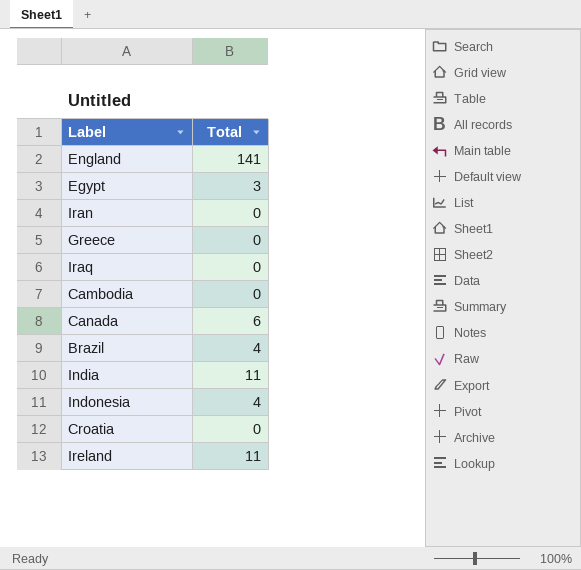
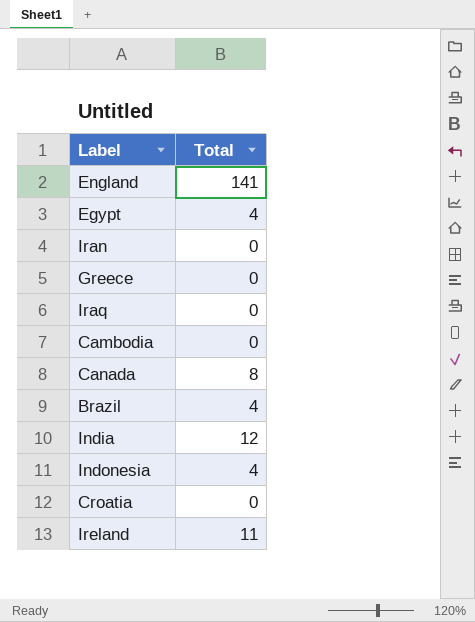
Egypt | Total: 3 -> 4
Canada | Total: 6 -> 8
India | Total: 11 -> 12

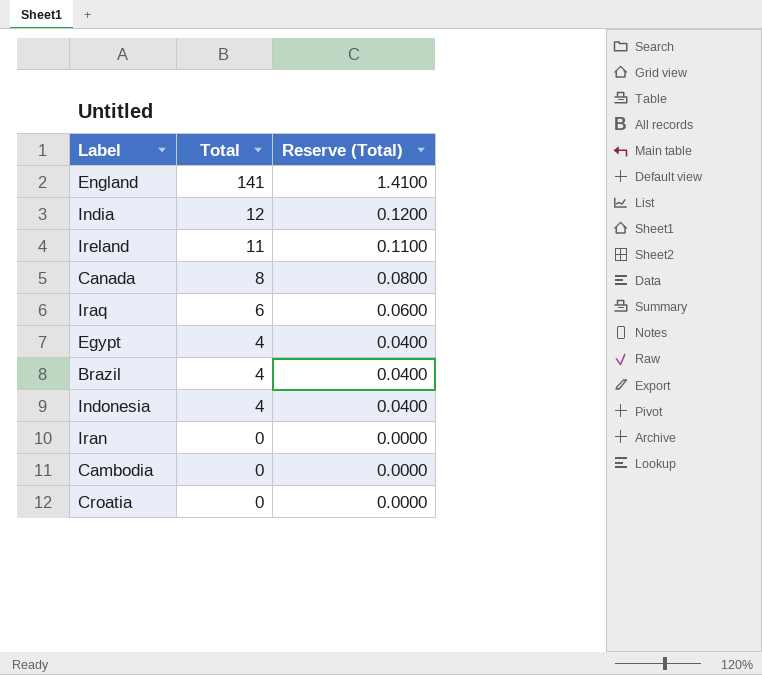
row order: none -> Total descending
column Reserve (Total) | formula: none -> [Total] * 0.01
row Greece: 0 -> none
Iraq | Total: 0 -> 6

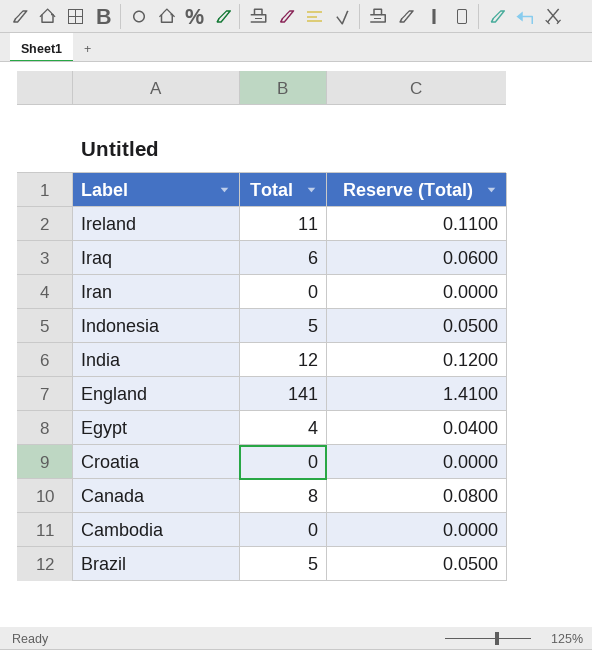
row order: Total descending -> Label descending
Indonesia | Total: 4 -> 5
Indonesia | Reserve (Total): 0.0400 -> 0.0500
Brazil | Total: 4 -> 5
Brazil | Reserve (Total): 0.0400 -> 0.0500

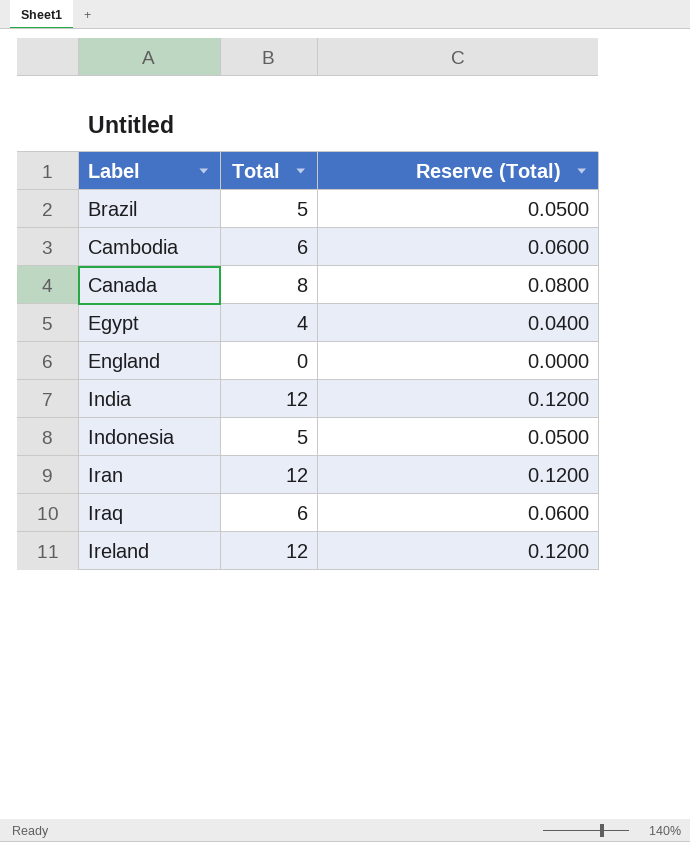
row order: Label descending -> Label ascending
row Croatia: 0 | 0.0000 -> none
Cambodia | Total: 0 -> 6
Cambodia | Reserve (Total): 0.0000 -> 0.0600
England | Total: 141 -> 0
England | Reserve (Total): 1.4100 -> 0.0000
Iran | Total: 0 -> 12
Iran | Reserve (Total): 0.0000 -> 0.1200
Ireland | Total: 11 -> 12
Ireland | Reserve (Total): 0.1100 -> 0.1200

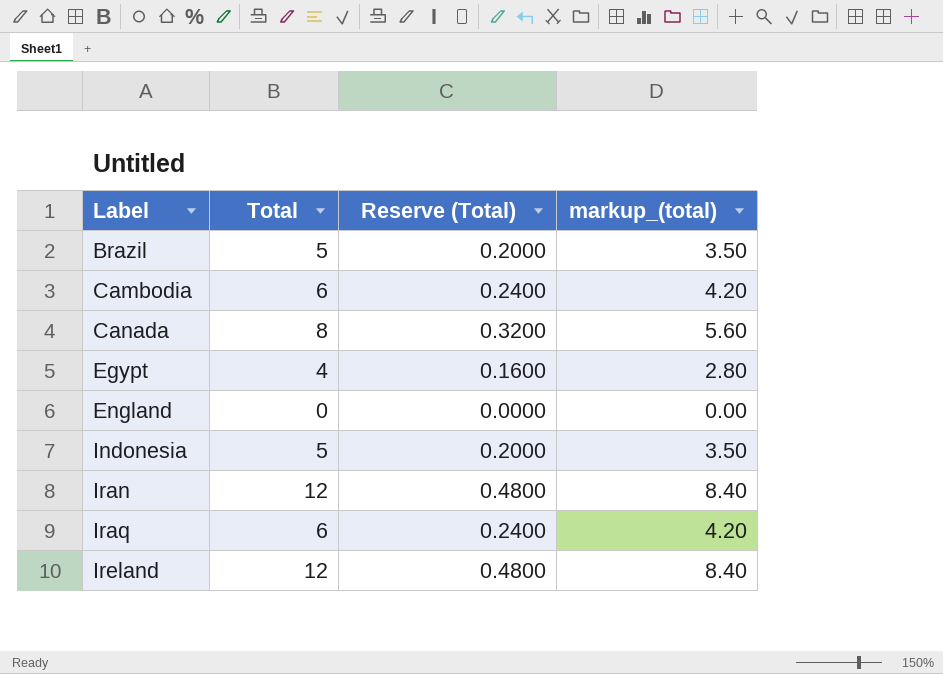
column Reserve (Total) | formula: [Total] * 0.01 -> [Total] * 0.04
column markup_(total) | formula: none -> [Total] * 0.7
row India: 12 | 0.1200 -> none

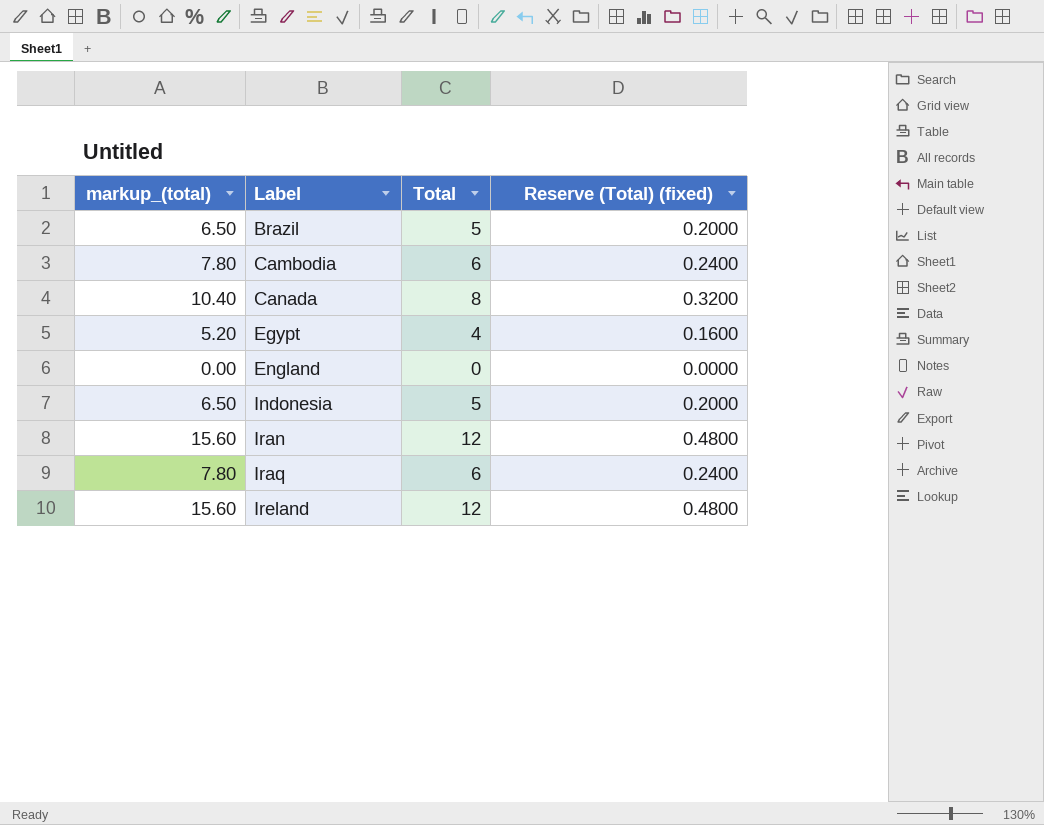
column markup_(total) | formula: [Total] * 0.7 -> [Total] * 1.3
column markup_(total) | position: 4 -> 1
column name: Reserve (Total) -> Reserve (Total) (fixed)

